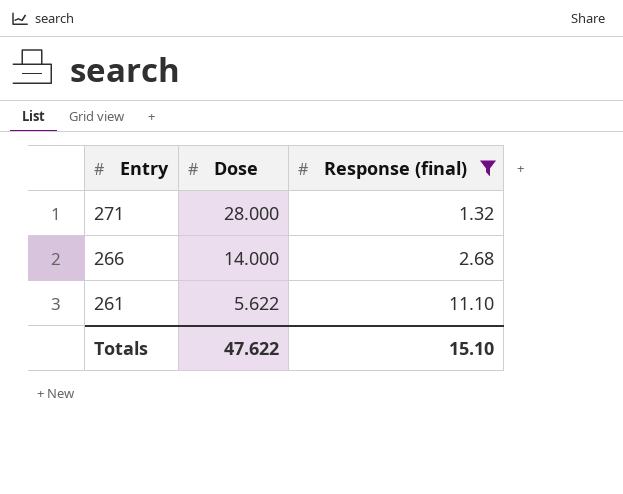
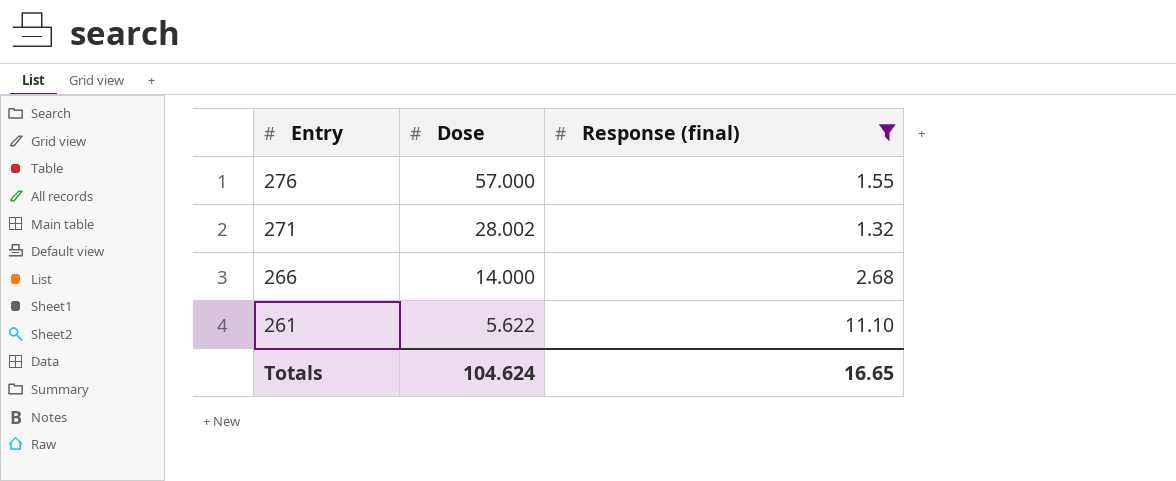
row 276: none -> 57.000 | 1.55
271 | Dose: 28.000 -> 28.002
Totals | Dose: 47.622 -> 104.624
Totals | Response (final): 15.10 -> 16.65

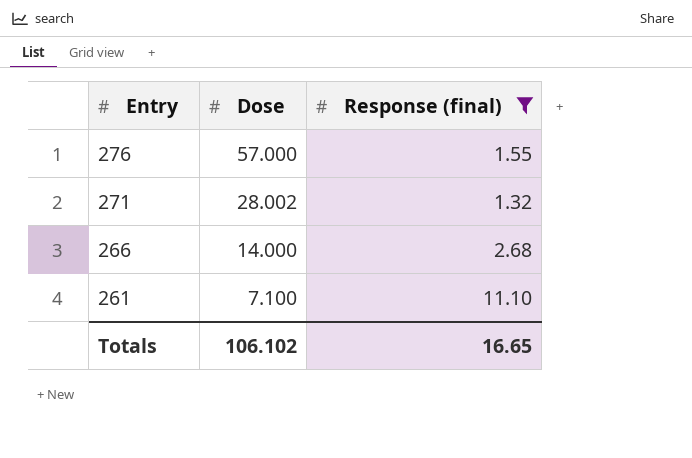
261 | Dose: 5.622 -> 7.100
Totals | Dose: 104.624 -> 106.102

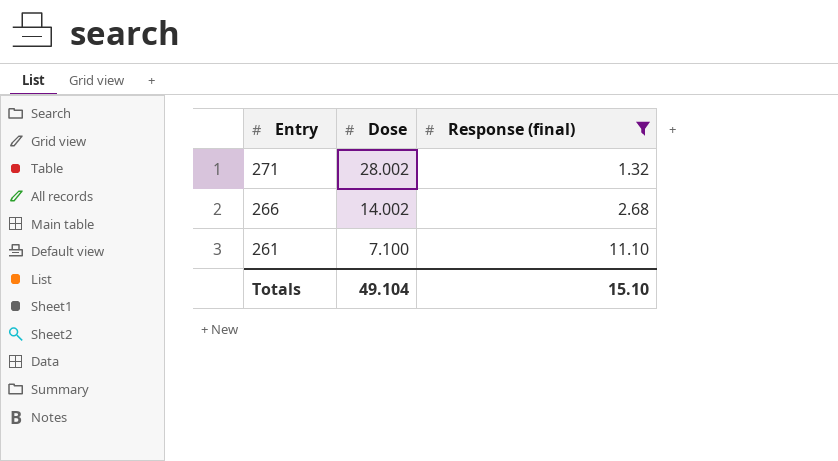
row 276: 57.000 | 1.55 -> none
266 | Dose: 14.000 -> 14.002
Totals | Dose: 106.102 -> 49.104
Totals | Response (final): 16.65 -> 15.10

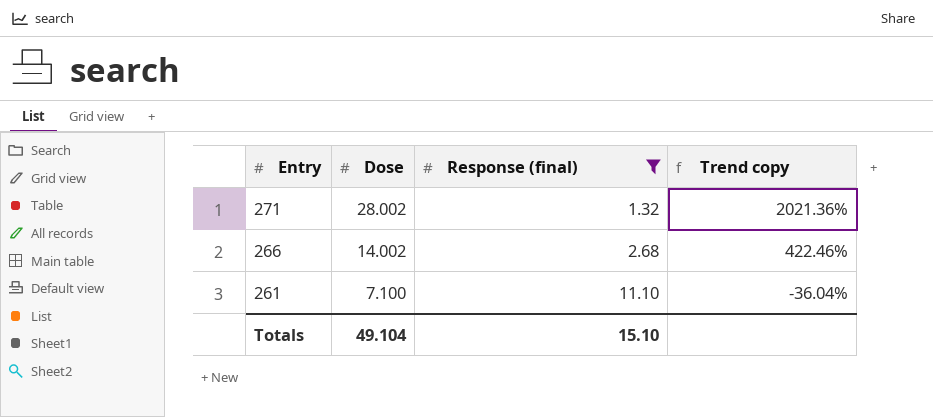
column Trend copy | formula: none -> ([Dose] - [Response (final)]) / [Response (final)]

